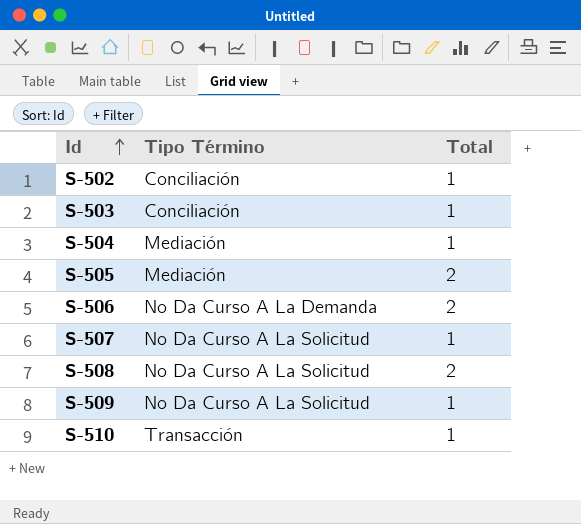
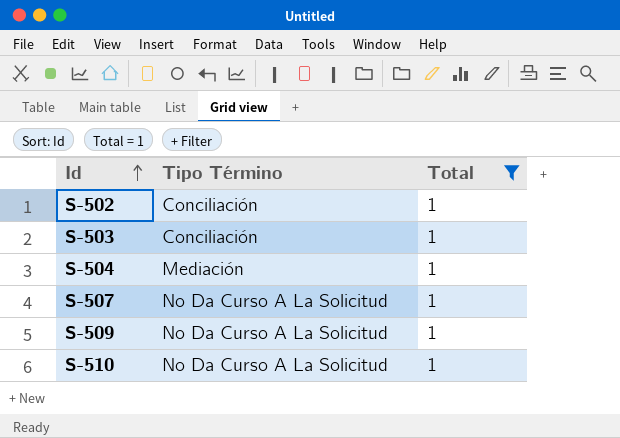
filter: none -> Total = 1
S-510 | Tipo Término: Transacción -> No Da Curso A La Solicitud

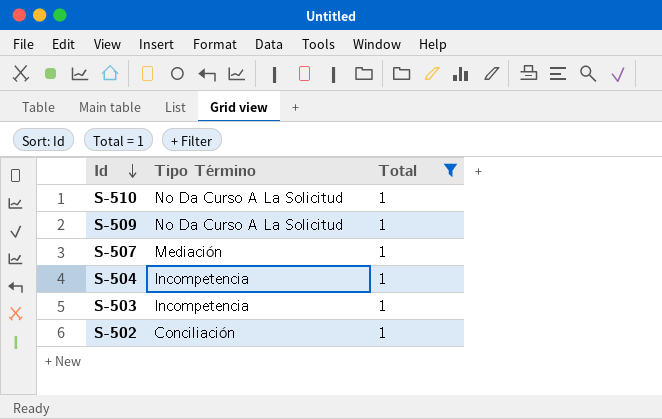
row order: Id ascending -> Id descending
S-507 | Tipo Término: No Da Curso A La Solicitud -> Mediación
S-504 | Tipo Término: Mediación -> Incompetencia
S-503 | Tipo Término: Conciliación -> Incompetencia

